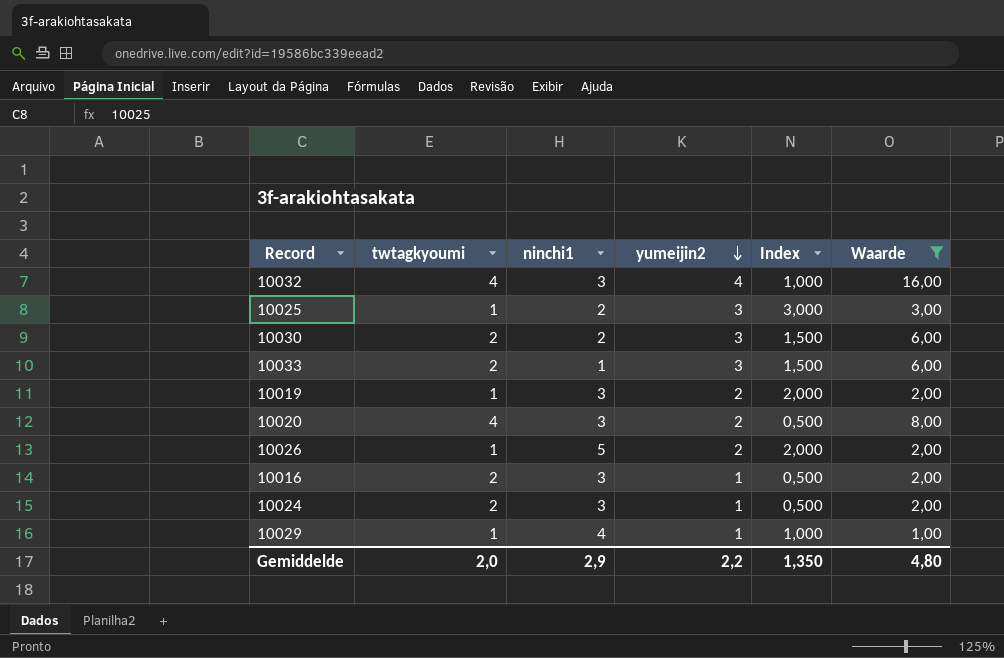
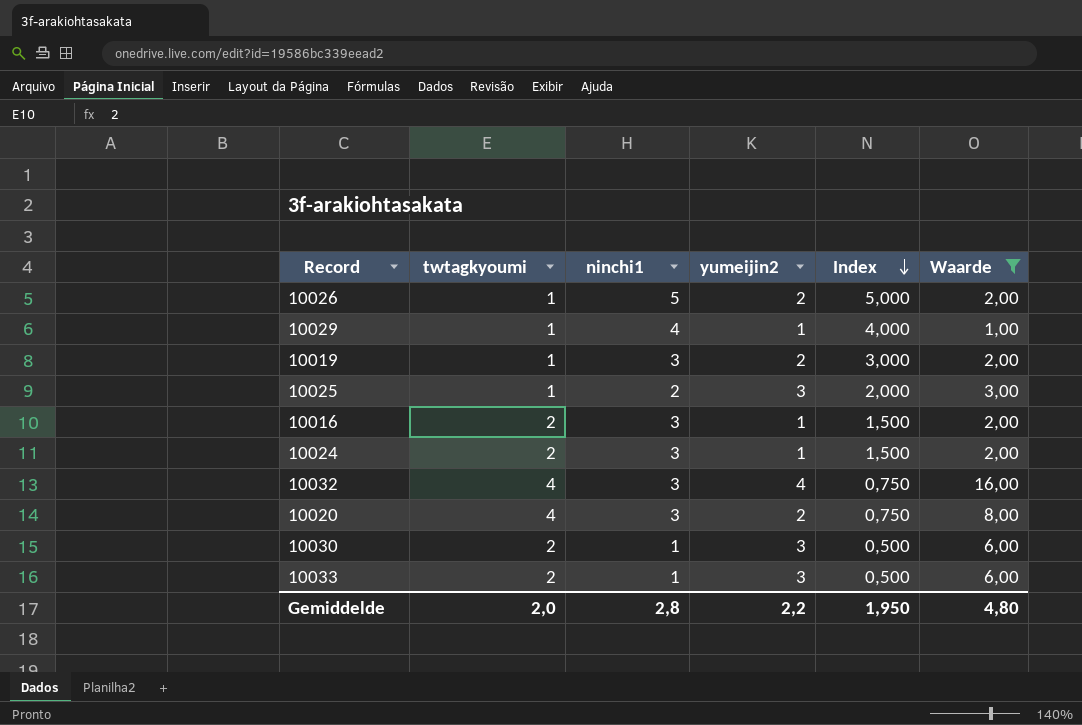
row order: yumeijin2 descending -> Index descending
column Index | formula: [yumeijin2] / [twtagkyoumi] -> [ninchi1] / [twtagkyoumi]
10030 | ninchi1: 2 -> 1
Gemiddelde | ninchi1: 2,9 -> 2,8
Gemiddelde | Index: 1,350 -> 1,950

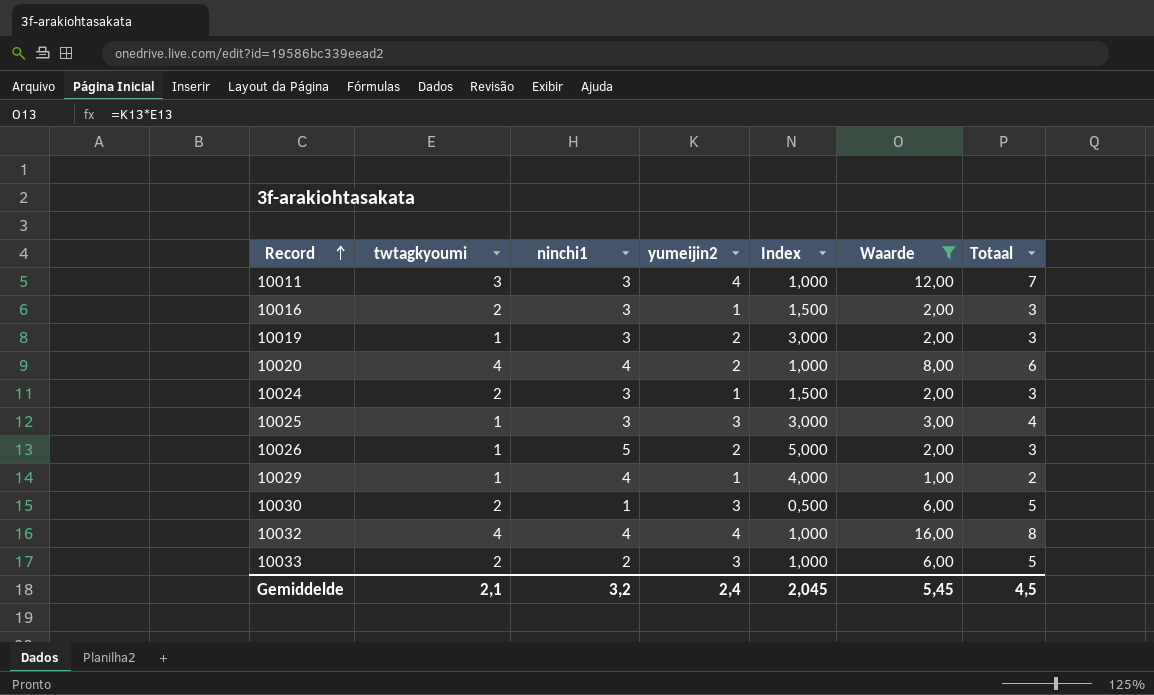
row order: Index descending -> Record ascending
column Totaal | formula: none -> [twtagkyoumi] + [yumeijin2]
row 10011: none -> 3 | 3 | 4 | 1,000 | 12,00 | 7
10020 | ninchi1: 3 -> 4
10020 | Index: 0,750 -> 1,000
10025 | ninchi1: 2 -> 3
10025 | Index: 2,000 -> 3,000
10032 | ninchi1: 3 -> 4
10032 | Index: 0,750 -> 1,000
10033 | ninchi1: 1 -> 2
10033 | Index: 0,500 -> 1,000
Gemiddelde | twtagkyoumi: 2,0 -> 2,1
Gemiddelde | ninchi1: 2,8 -> 3,2
Gemiddelde | yumeijin2: 2,2 -> 2,4
Gemiddelde | Index: 1,950 -> 2,045
Gemiddelde | Waarde: 4,80 -> 5,45

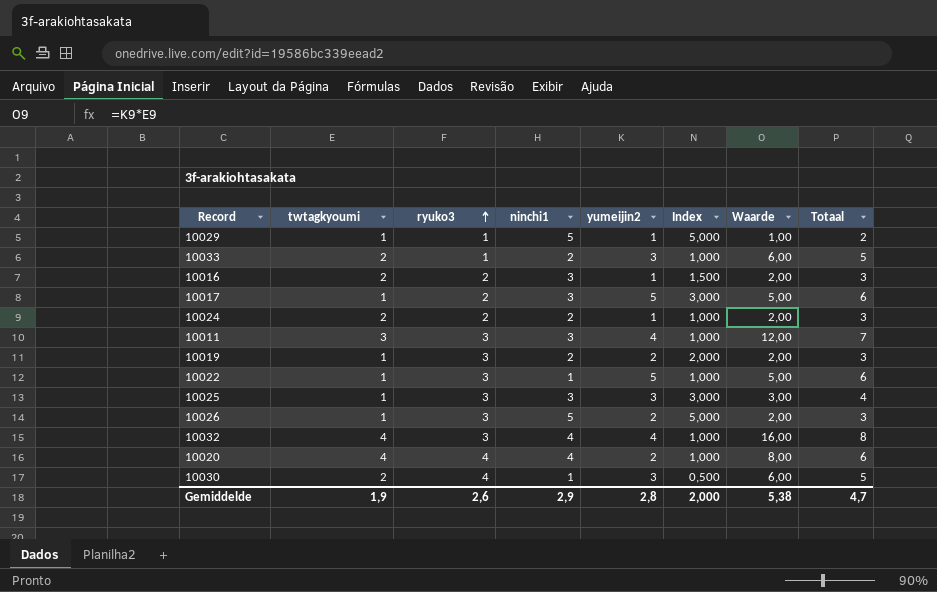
filter: Waarde != 5,00 -> none
row order: Record ascending -> ryuko3 ascending
column ryuko3 | position: none -> 3
10029 | ninchi1: 4 -> 5
10029 | Index: 4,000 -> 5,000
10024 | ninchi1: 3 -> 2
10024 | Index: 1,500 -> 1,000
10019 | ninchi1: 3 -> 2
10019 | Index: 3,000 -> 2,000
Gemiddelde | twtagkyoumi: 2,1 -> 1,9
Gemiddelde | ninchi1: 3,2 -> 2,9
Gemiddelde | yumeijin2: 2,4 -> 2,8
Gemiddelde | Index: 2,045 -> 2,000
Gemiddelde | Waarde: 5,45 -> 5,38
Gemiddelde | Totaal: 4,5 -> 4,7

